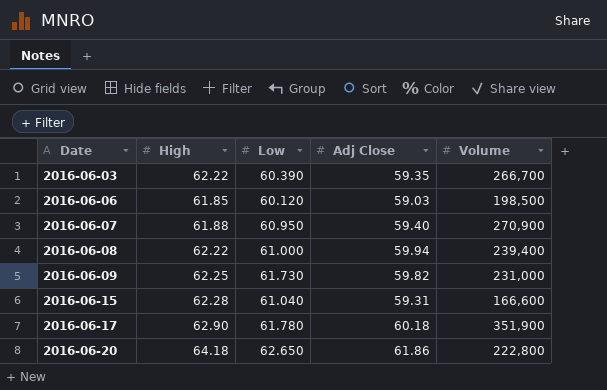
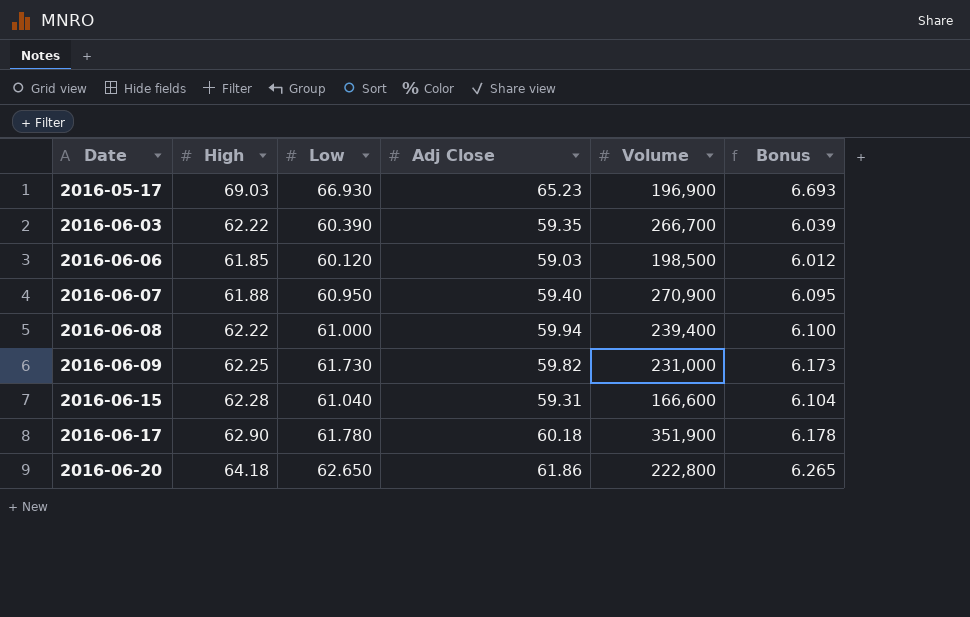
column Bonus | formula: none -> [Low] * 0.1
row 2016-05-17: none -> 69.03 | 66.930 | 65.23 | 196,900 | 6.693

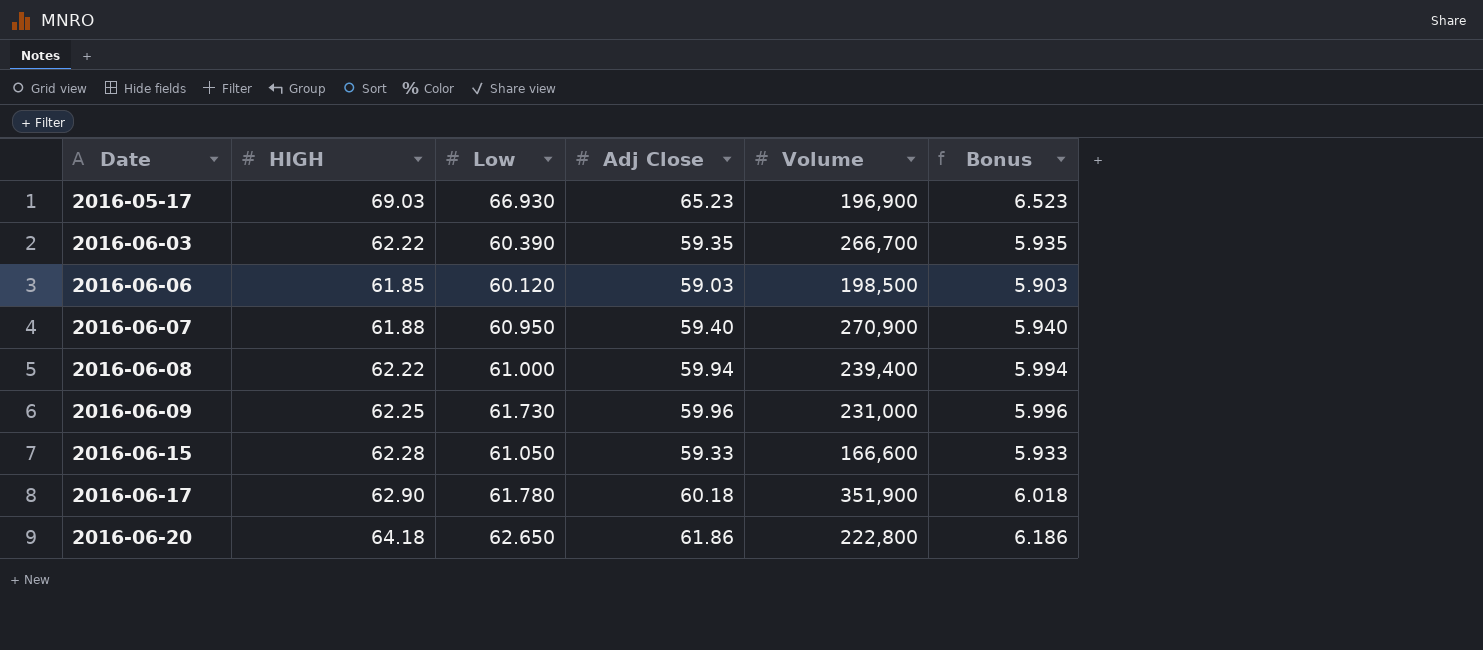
column name: High -> HIGH
column Bonus | formula: [Low] * 0.1 -> [Adj Close] * 0.1
2016-06-09 | Adj Close: 59.82 -> 59.96
2016-06-15 | Low: 61.040 -> 61.050
2016-06-15 | Adj Close: 59.31 -> 59.33

